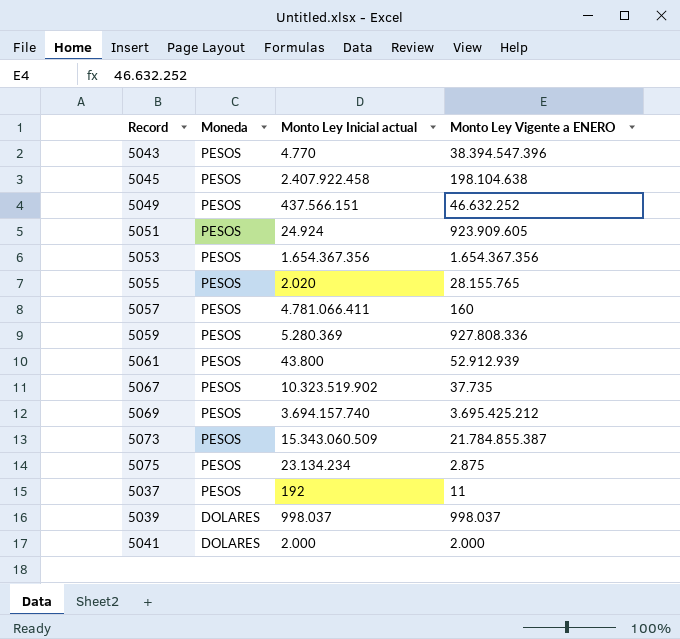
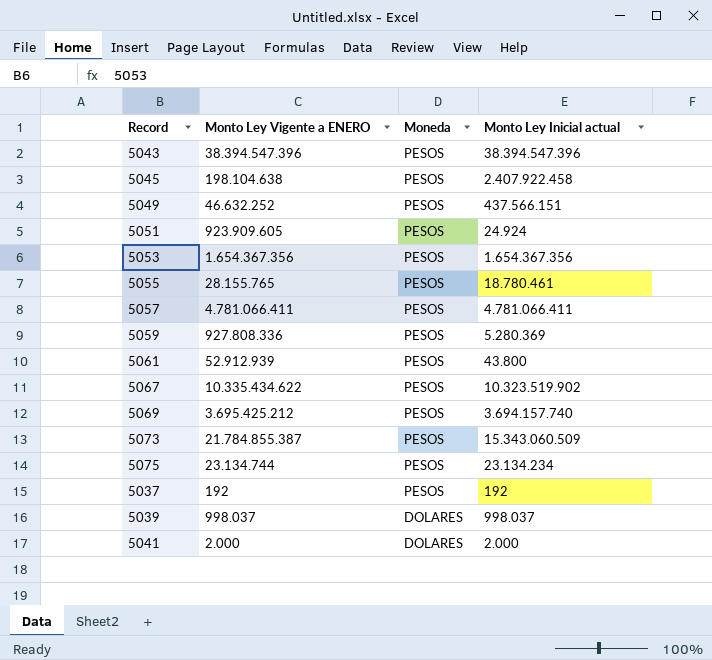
column Monto Ley Vigente a ENERO | position: 4 -> 2
5043 | Monto Ley Inicial actual: 4.770 -> 38.394.547.396
5055 | Monto Ley Inicial actual: 2.020 -> 18.780.461
5057 | Monto Ley Vigente a ENERO: 160 -> 4.781.066.411
5067 | Monto Ley Vigente a ENERO: 37.735 -> 10.335.434.622
5075 | Monto Ley Vigente a ENERO: 2.875 -> 23.134.744
5037 | Monto Ley Vigente a ENERO: 11 -> 192

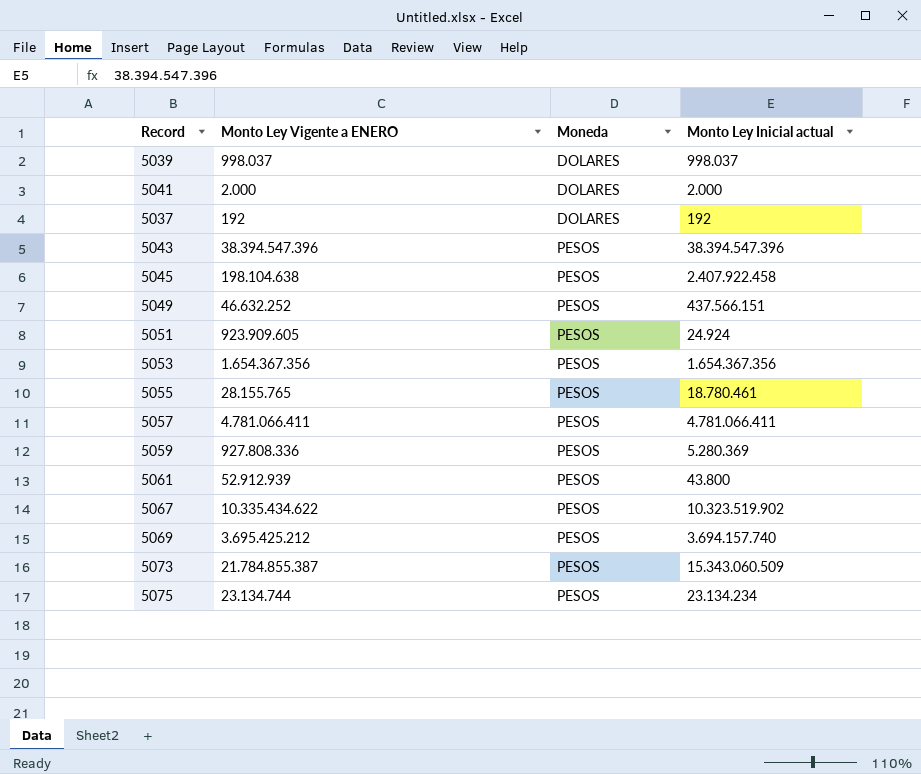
row order: Moneda descending -> Moneda ascending
5037 | Moneda: PESOS -> DOLARES

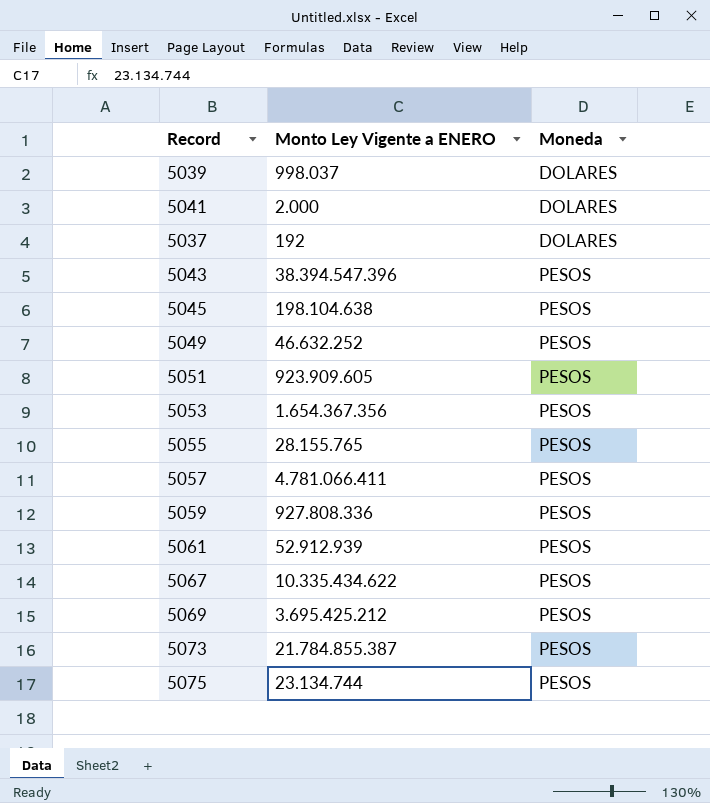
column Monto Ley Inicial actual | position: 4 -> none

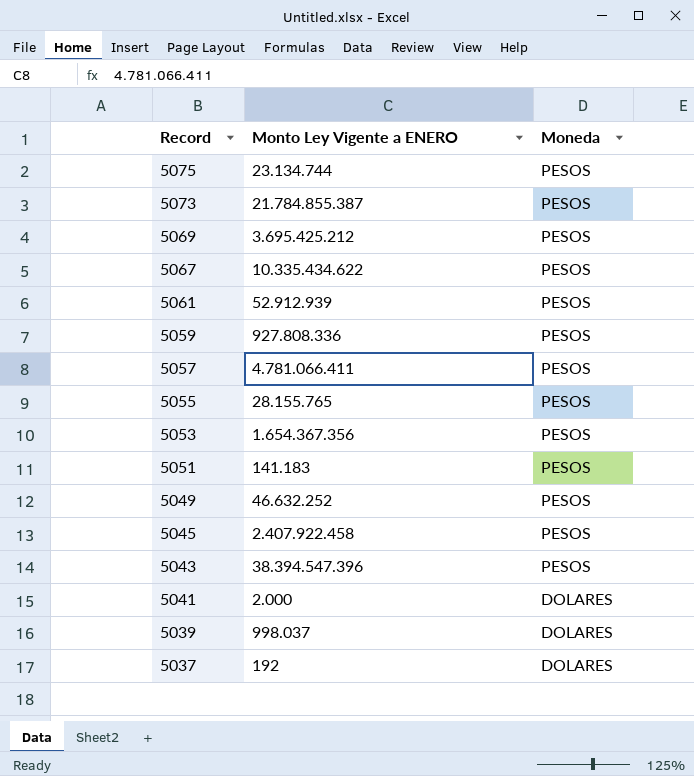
row order: Moneda ascending -> Record descending
5051 | Monto Ley Vigente a ENERO: 923.909.605 -> 141.183
5045 | Monto Ley Vigente a ENERO: 198.104.638 -> 2.407.922.458

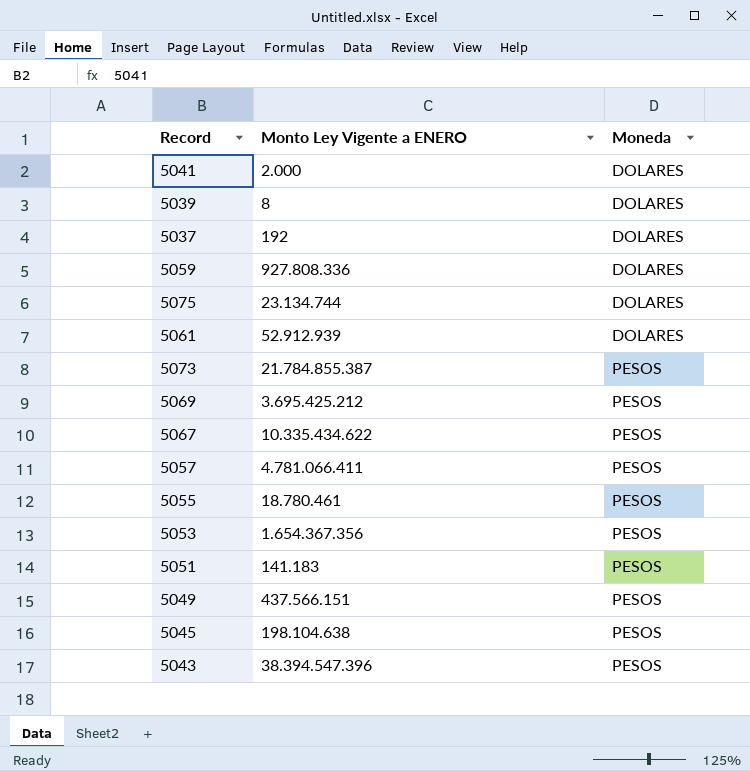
row order: Record descending -> Moneda ascending
5039 | Monto Ley Vigente a ENERO: 998.037 -> 8
5059 | Moneda: PESOS -> DOLARES
5075 | Moneda: PESOS -> DOLARES
5061 | Moneda: PESOS -> DOLARES
5055 | Monto Ley Vigente a ENERO: 28.155.765 -> 18.780.461
5049 | Monto Ley Vigente a ENERO: 46.632.252 -> 437.566.151
5045 | Monto Ley Vigente a ENERO: 2.407.922.458 -> 198.104.638

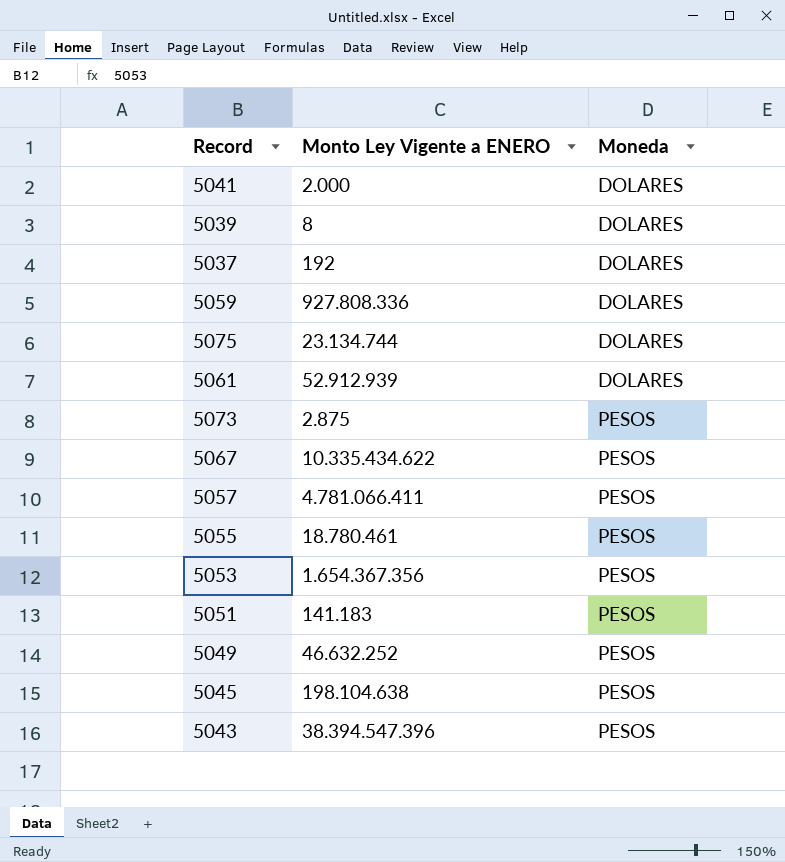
row 5069: 3.695.425.212 | PESOS -> none
5073 | Monto Ley Vigente a ENERO: 21.784.855.387 -> 2.875
5049 | Monto Ley Vigente a ENERO: 437.566.151 -> 46.632.252

